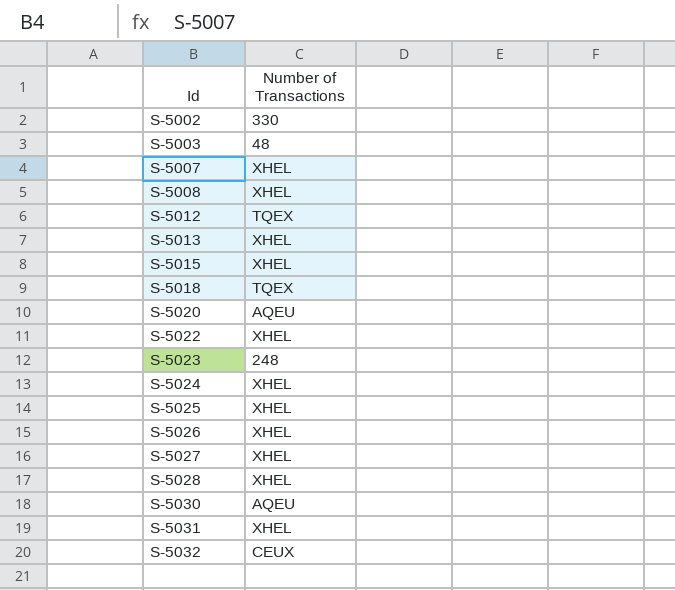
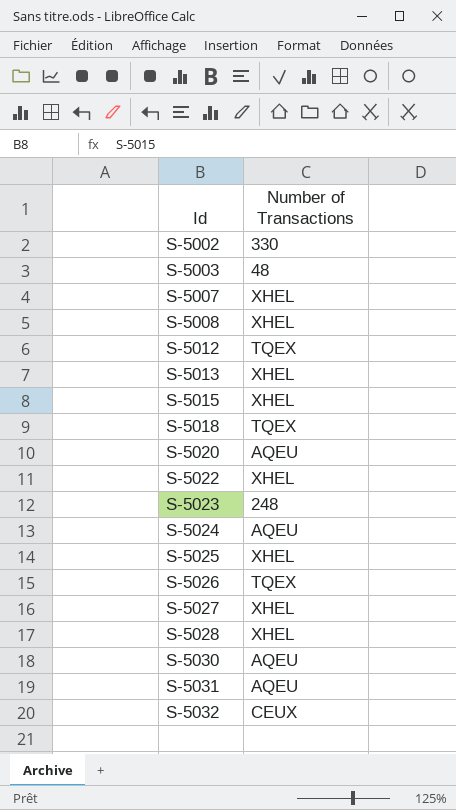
S-5024 | Number of Transactions: XHEL -> AQEU
S-5026 | Number of Transactions: XHEL -> TQEX
S-5031 | Number of Transactions: XHEL -> AQEU

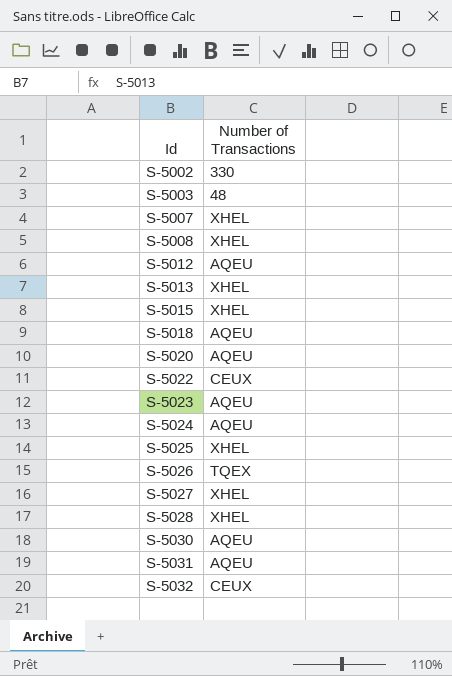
S-5012 | Number of Transactions: TQEX -> AQEU
S-5018 | Number of Transactions: TQEX -> AQEU
S-5022 | Number of Transactions: XHEL -> CEUX
S-5023 | Number of Transactions: 248 -> AQEU

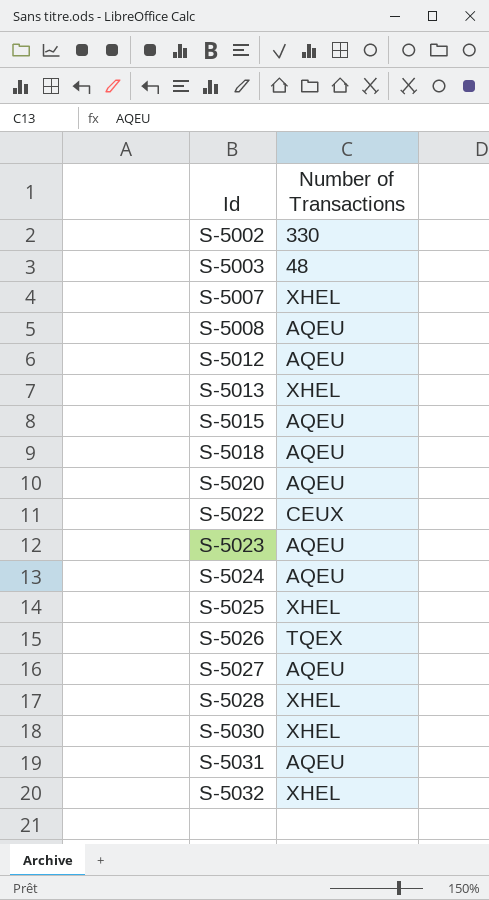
S-5008 | Number of Transactions: XHEL -> AQEU
S-5015 | Number of Transactions: XHEL -> AQEU
S-5027 | Number of Transactions: XHEL -> AQEU
S-5030 | Number of Transactions: AQEU -> XHEL
S-5032 | Number of Transactions: CEUX -> XHEL

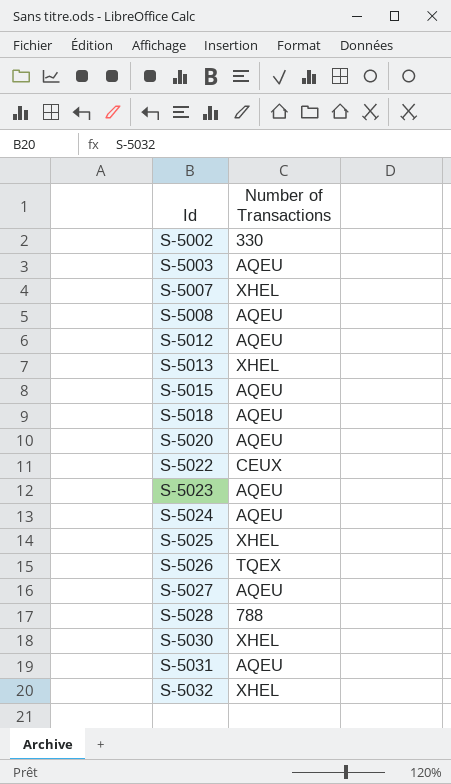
S-5003 | Number of Transactions: 48 -> AQEU
S-5028 | Number of Transactions: XHEL -> 788

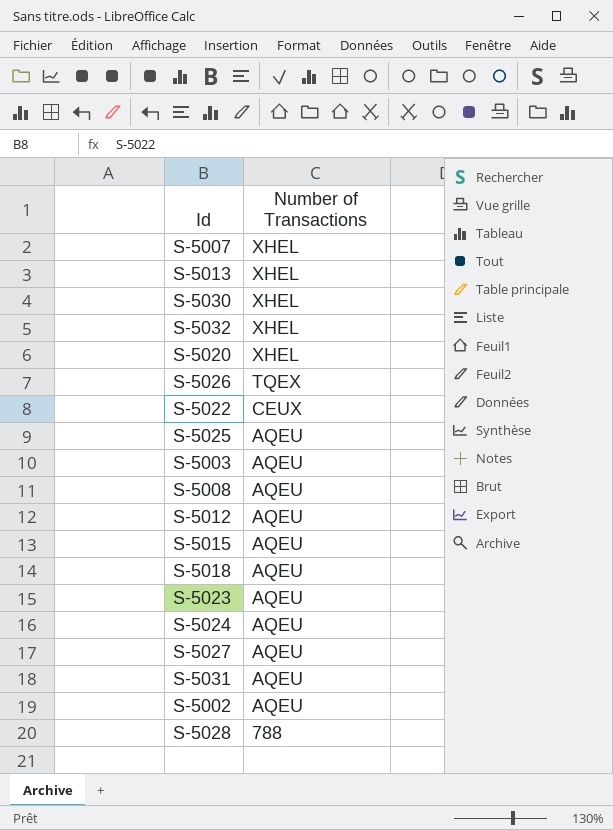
row order: Id ascending -> Number of Transactions descending
S-5020 | Number of Transactions: AQEU -> XHEL
S-5025 | Number of Transactions: XHEL -> AQEU
S-5002 | Number of Transactions: 330 -> AQEU

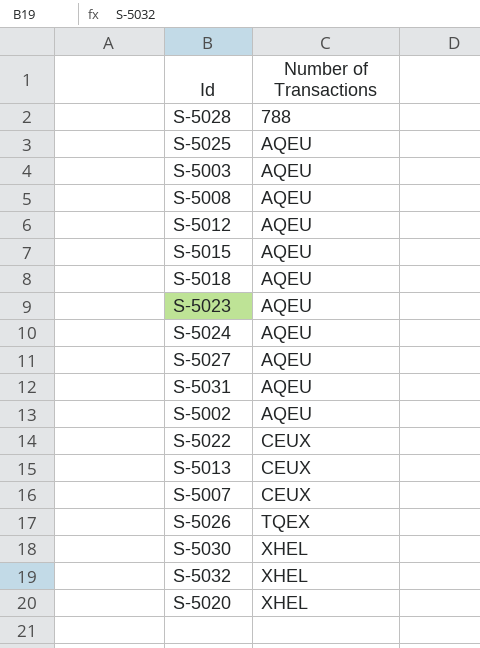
row order: Number of Transactions descending -> Number of Transactions ascending
S-5013 | Number of Transactions: XHEL -> CEUX
S-5007 | Number of Transactions: XHEL -> CEUX

